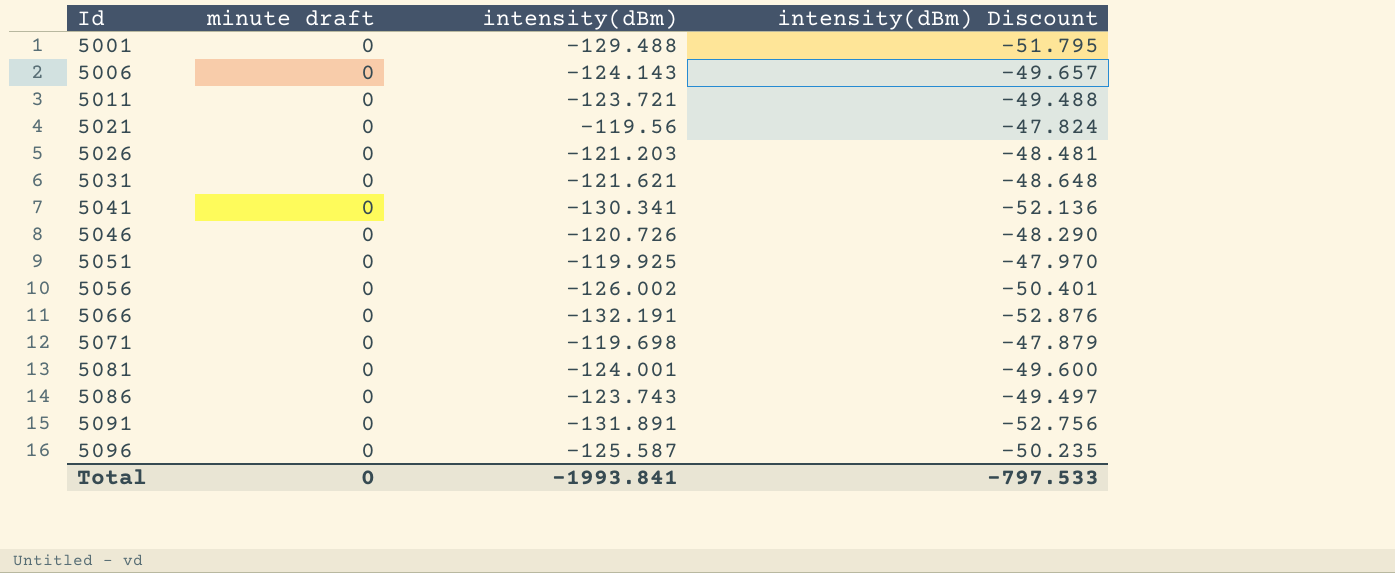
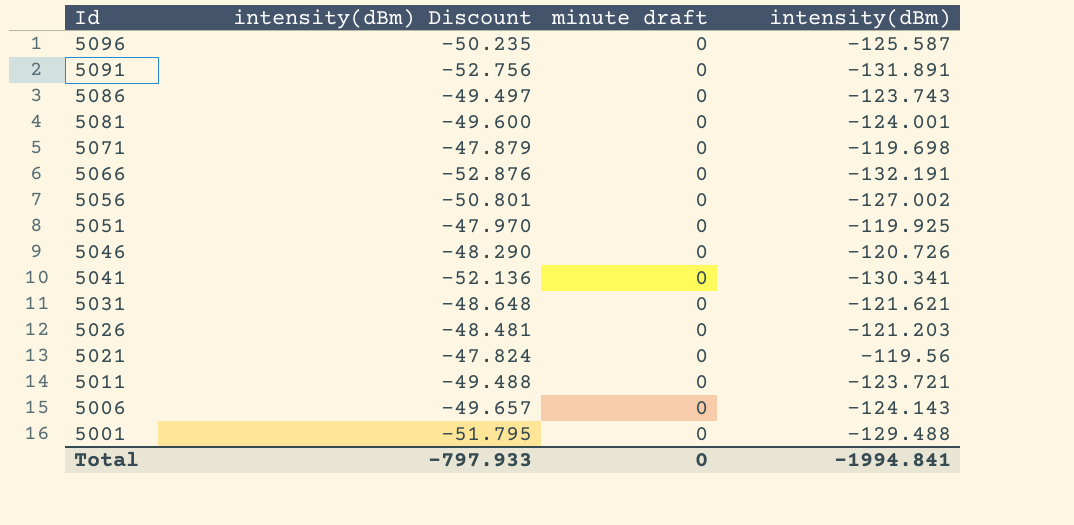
row order: Id ascending -> Id descending
column intensity(dBm) Discount | position: 4 -> 2
5056 | intensity(dBm) Discount: -50.401 -> -50.801
5056 | intensity(dBm): -126.002 -> -127.002
Total | intensity(dBm) Discount: -797.533 -> -797.933
Total | intensity(dBm): -1993.841 -> -1994.841

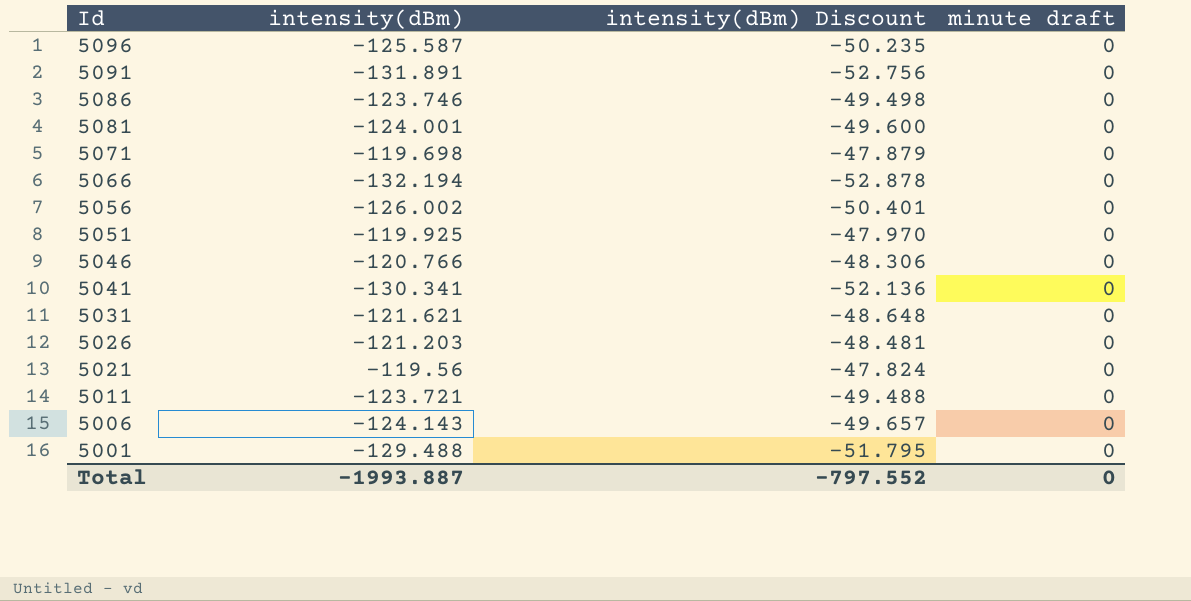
column intensity(dBm) | position: 4 -> 2
5086 | intensity(dBm): -123.743 -> -123.746
5086 | intensity(dBm) Discount: -49.497 -> -49.498
5066 | intensity(dBm): -132.191 -> -132.194
5066 | intensity(dBm) Discount: -52.876 -> -52.878
5056 | intensity(dBm): -127.002 -> -126.002
5056 | intensity(dBm) Discount: -50.801 -> -50.401
5046 | intensity(dBm): -120.726 -> -120.766
5046 | intensity(dBm) Discount: -48.290 -> -48.306
Total | intensity(dBm): -1994.841 -> -1993.887
Total | intensity(dBm) Discount: -797.933 -> -797.552

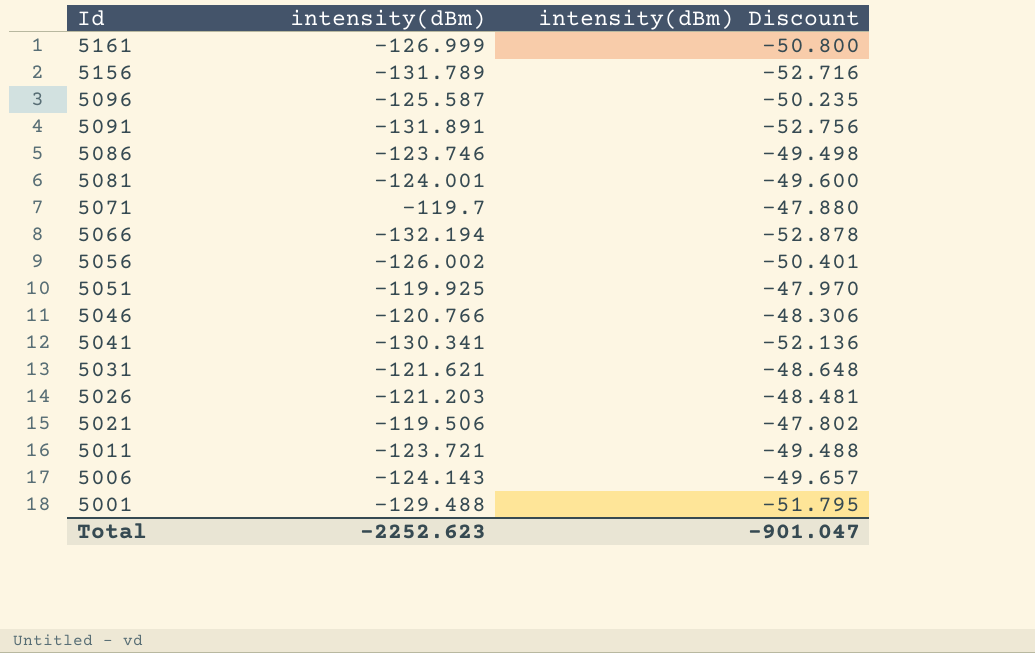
column minute draft | position: 4 -> none
row 5161: none -> -126.999 | -50.800
row 5156: none -> -131.789 | -52.716
5071 | intensity(dBm): -119.698 -> -119.7
5071 | intensity(dBm) Discount: -47.879 -> -47.880
5021 | intensity(dBm): -119.56 -> -119.506
5021 | intensity(dBm) Discount: -47.824 -> -47.802
Total | intensity(dBm): -1993.887 -> -2252.623
Total | intensity(dBm) Discount: -797.552 -> -901.047

